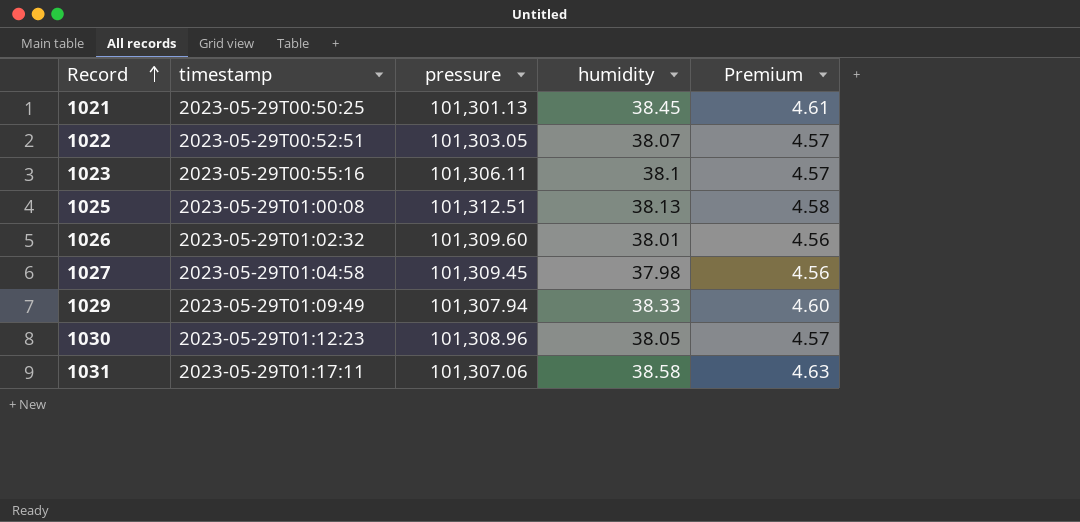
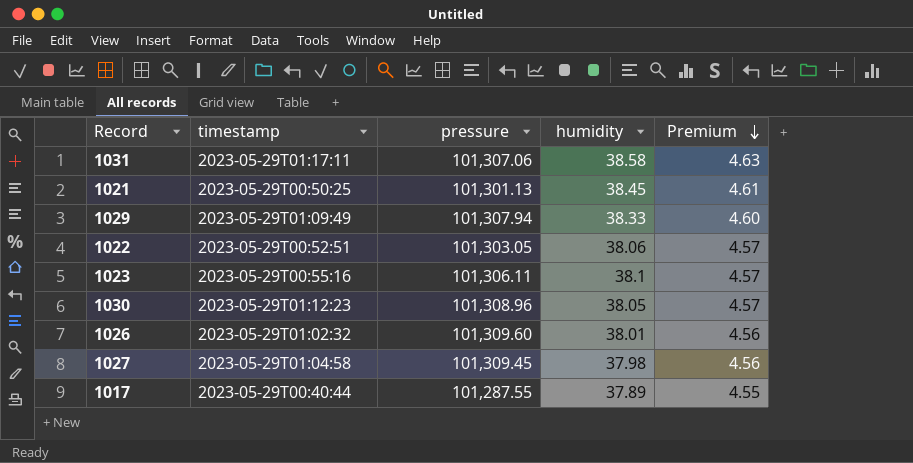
row order: Record ascending -> Premium descending
row 1025: 2023-05-29T01:00:08 | 101,312.51 | 38.13 | 4.58 -> none
1022 | humidity: 38.07 -> 38.06
row 1017: none -> 2023-05-29T00:40:44 | 101,287.55 | 37.89 | 4.55

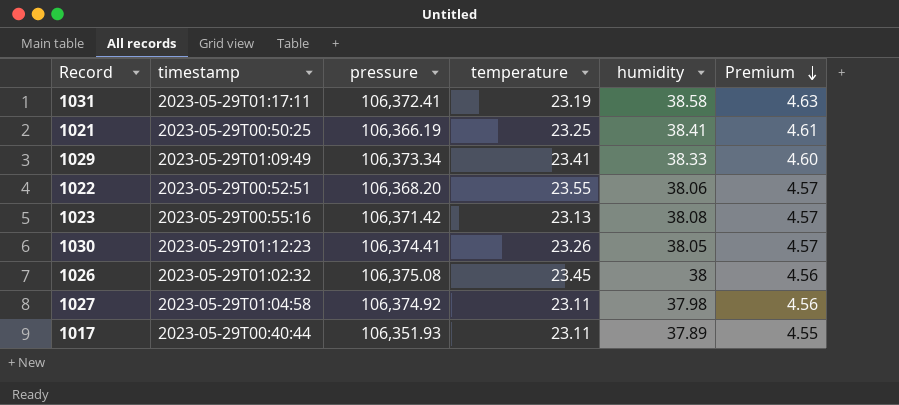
column temperature | position: none -> 4
1031 | pressure: 101,307.06 -> 106,372.41
1021 | pressure: 101,301.13 -> 106,366.19
1021 | humidity: 38.45 -> 38.41
1029 | pressure: 101,307.94 -> 106,373.34
1022 | pressure: 101,303.05 -> 106,368.20
1023 | pressure: 101,306.11 -> 106,371.42
1023 | humidity: 38.1 -> 38.08
1030 | pressure: 101,308.96 -> 106,374.41
1026 | pressure: 101,309.60 -> 106,375.08
1026 | humidity: 38.01 -> 38
1027 | pressure: 101,309.45 -> 106,374.92
1017 | pressure: 101,287.55 -> 106,351.93

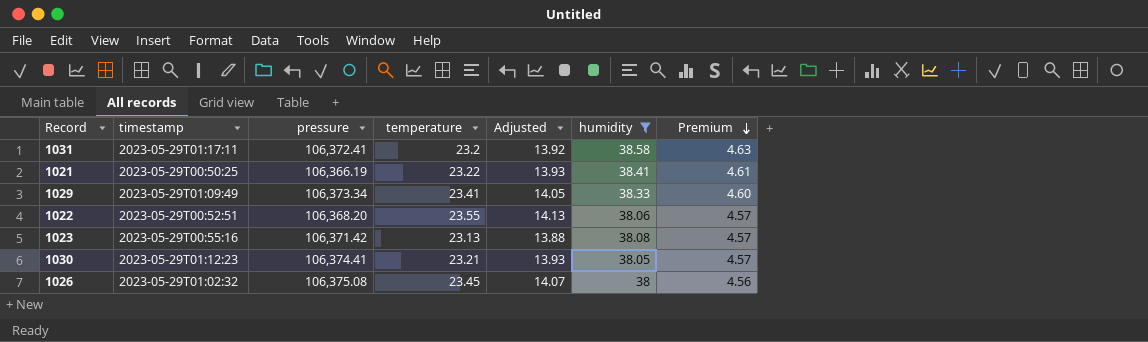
filter: none -> humidity >= 38
column Adjusted | formula: none -> [temperature] * 0.6
1031 | temperature: 23.19 -> 23.2
1021 | temperature: 23.25 -> 23.22
1030 | temperature: 23.26 -> 23.21

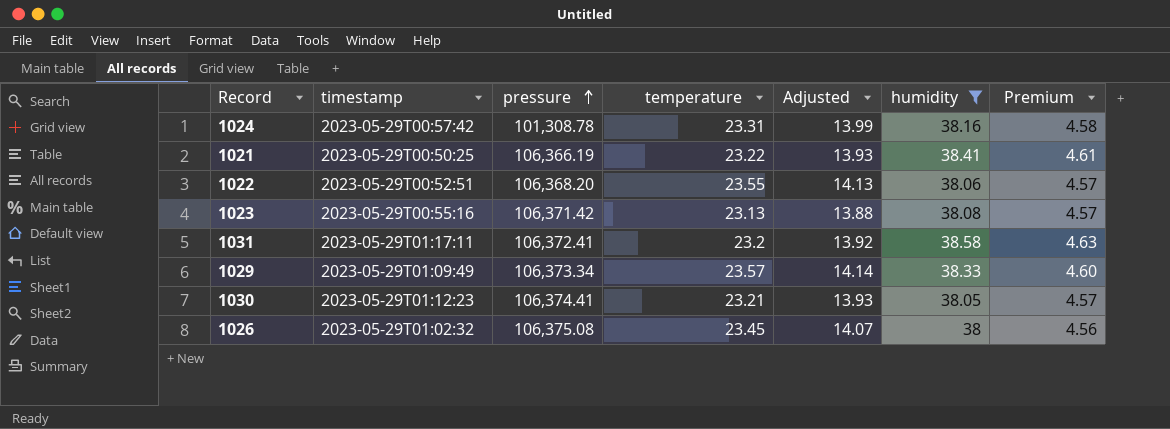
row order: Premium descending -> pressure ascending
row 1024: none -> 2023-05-29T00:57:42 | 101,308.78 | 23.31 | 13.99 | 38.16 | 4.58
1029 | temperature: 23.41 -> 23.57
1029 | Adjusted: 14.05 -> 14.14

